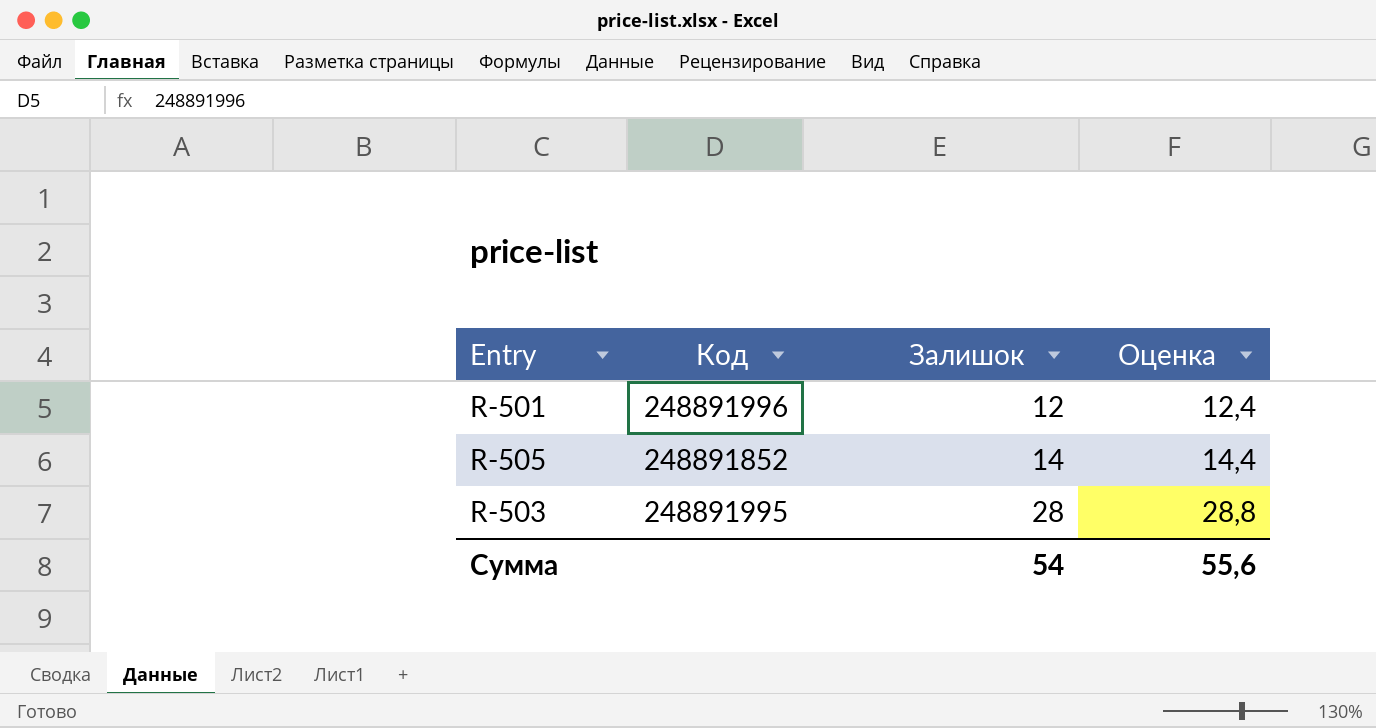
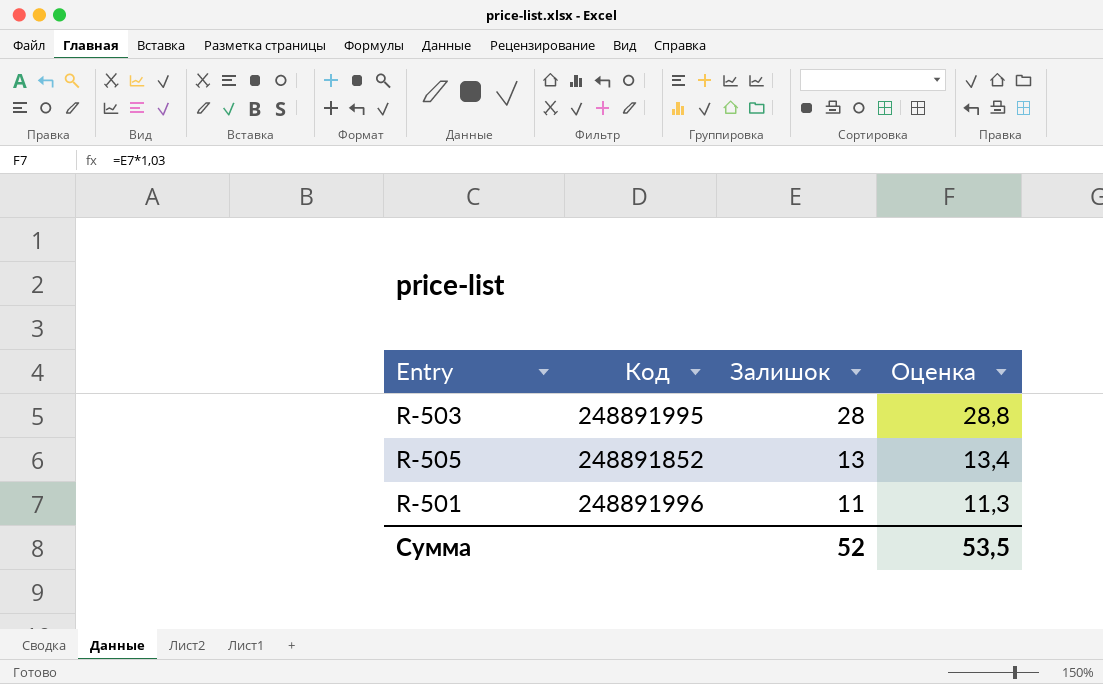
row order: Залишок ascending -> Залишок descending
R-505 | Залишок: 14 -> 13
R-505 | Оценка: 14,4 -> 13,4
R-501 | Залишок: 12 -> 11
R-501 | Оценка: 12,4 -> 11,3
Сумма | Залишок: 54 -> 52
Сумма | Оценка: 55,6 -> 53,5

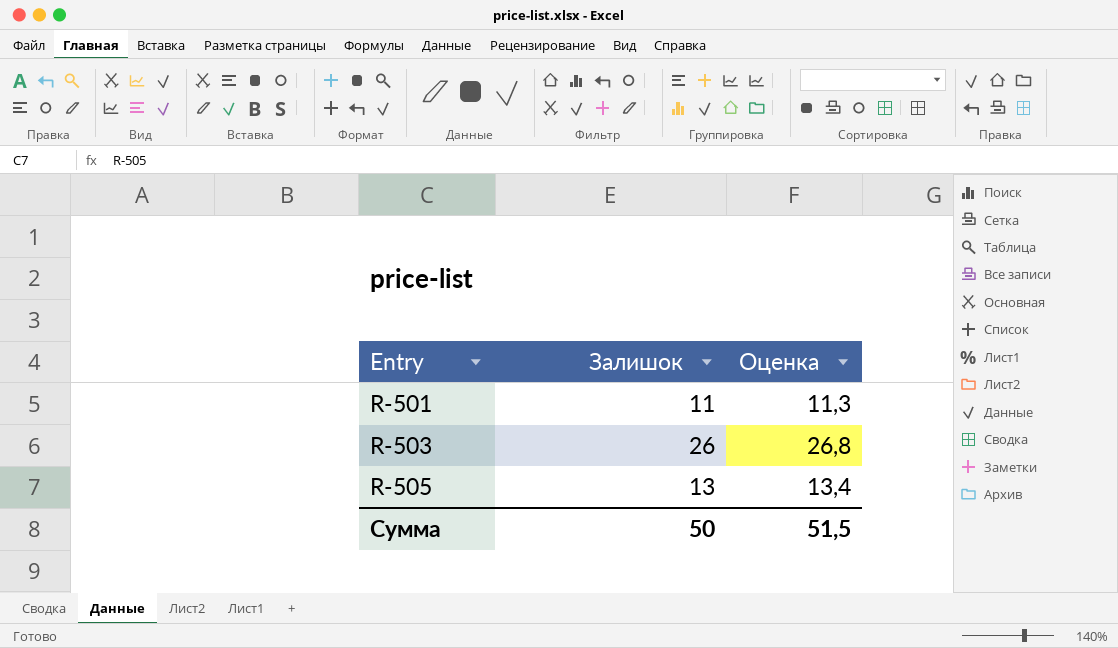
row order: Залишок descending -> Entry ascending
column Код | position: 2 -> none
R-503 | Залишок: 28 -> 26
R-503 | Оценка: 28,8 -> 26,8
Сумма | Залишок: 52 -> 50
Сумма | Оценка: 53,5 -> 51,5

